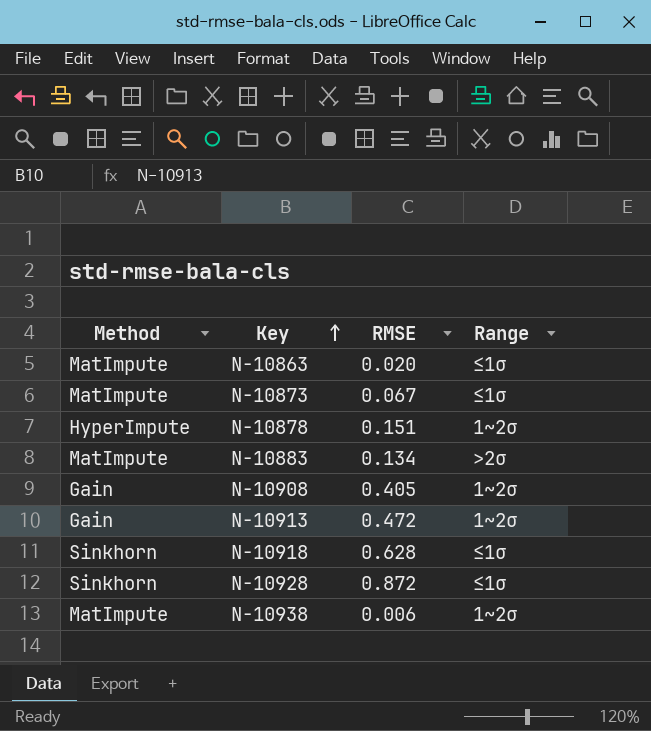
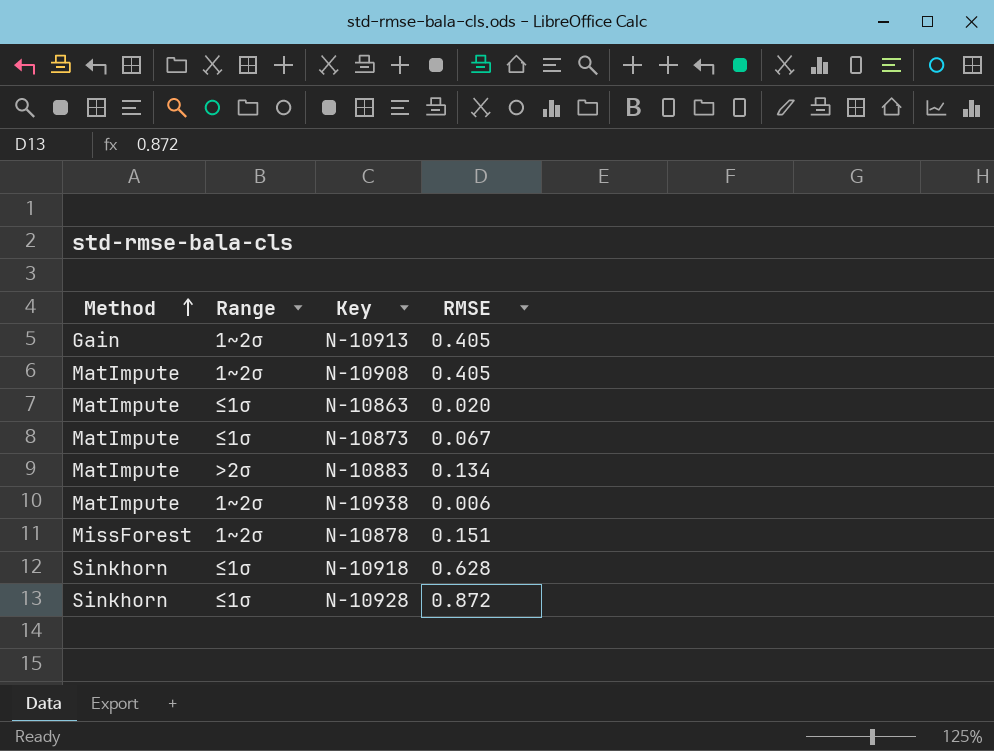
row order: Key ascending -> Method ascending
column Range | position: 4 -> 2
N-10913 | RMSE: 0.472 -> 0.405
N-10908 | Method: Gain -> MatImpute
N-10878 | Method: HyperImpute -> MissForest

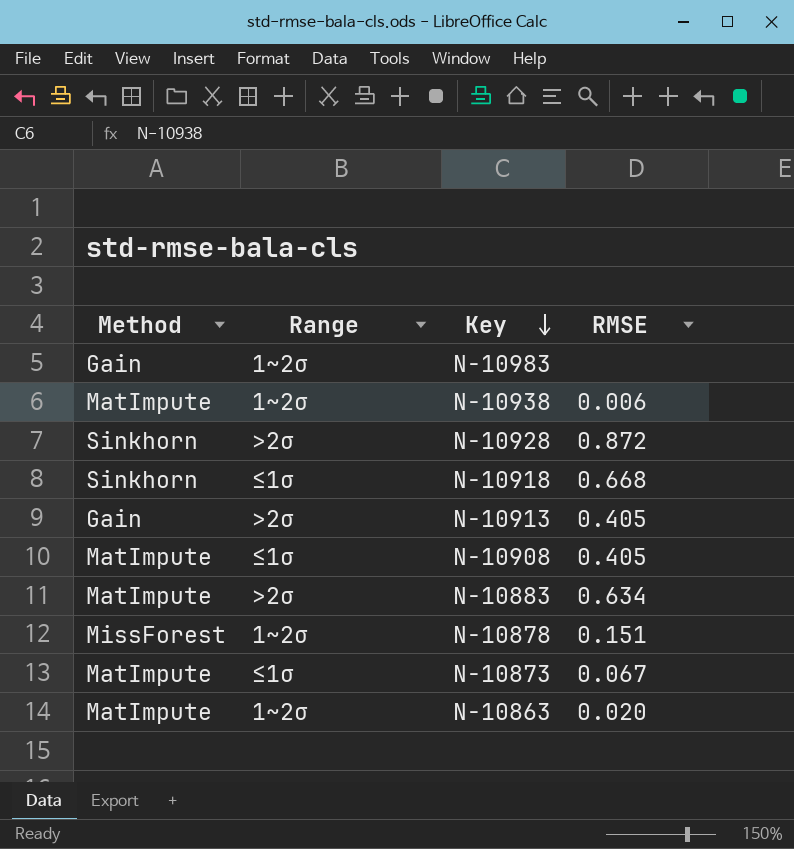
row order: Method ascending -> Key descending
row N-10983: none -> Gain | 1~2σ | none
N-10928 | Range: ≤1σ -> >2σ
N-10918 | RMSE: 0.628 -> 0.668
N-10913 | Range: 1~2σ -> >2σ
N-10908 | Range: 1~2σ -> ≤1σ
N-10883 | RMSE: 0.134 -> 0.634
N-10863 | Range: ≤1σ -> 1~2σ

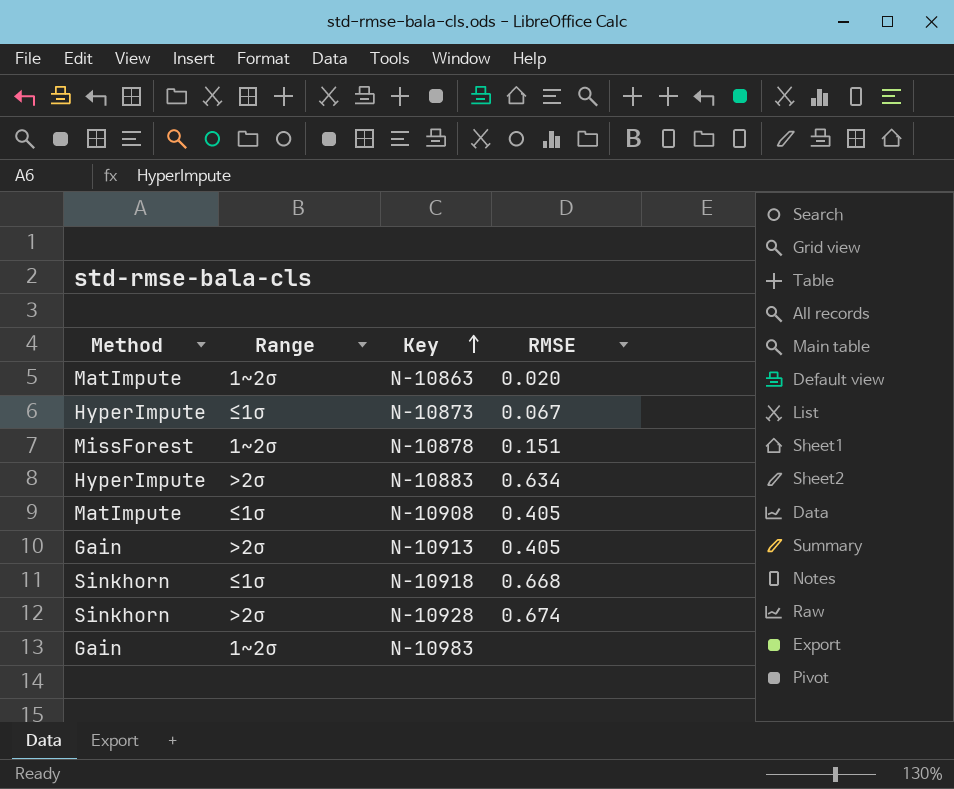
row order: Key descending -> Key ascending
row N-10938: MatImpute | 1~2σ | 0.006 -> none
N-10873 | Method: MatImpute -> HyperImpute
N-10883 | Method: MatImpute -> HyperImpute
N-10928 | RMSE: 0.872 -> 0.674

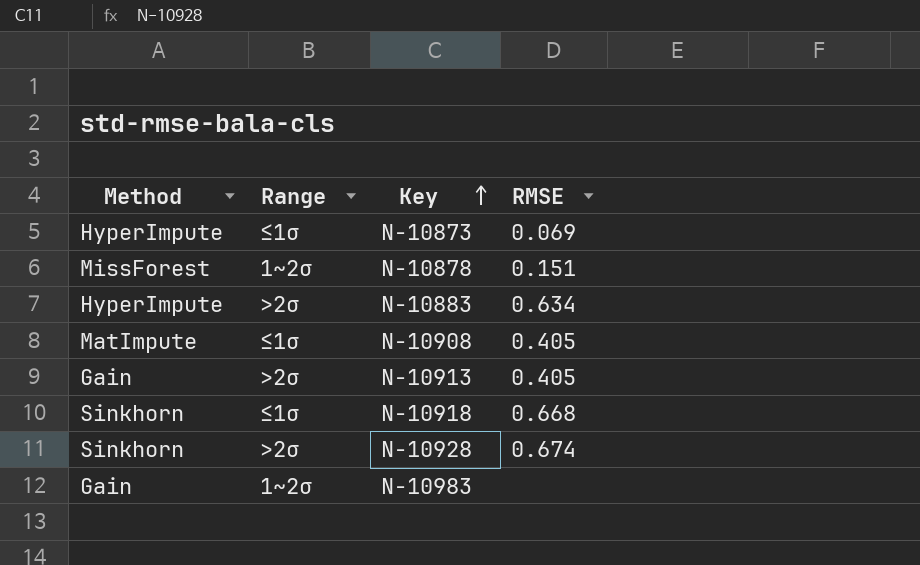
row N-10863: MatImpute | 1~2σ | 0.020 -> none
N-10873 | RMSE: 0.067 -> 0.069

